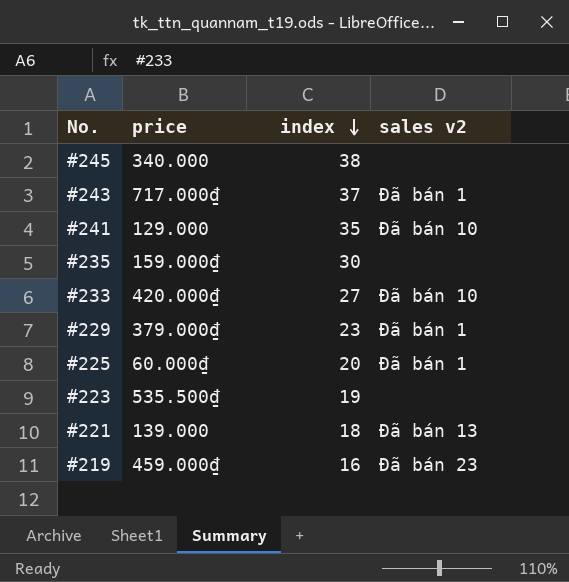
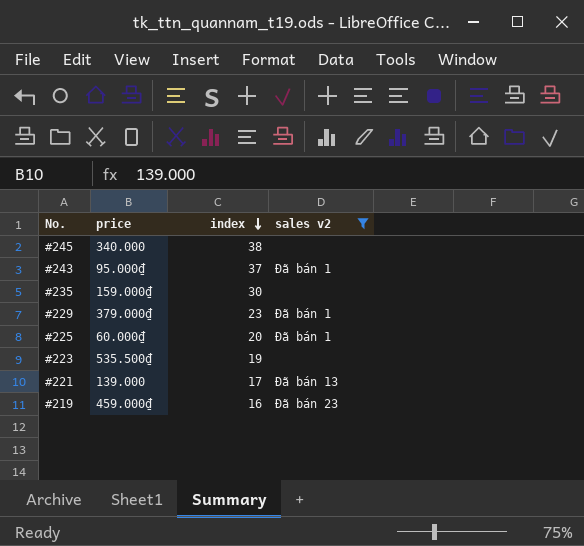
filter: none -> sales v2 != Đã bán 10
#243 | price: 717.000₫ -> 95.000₫
#221 | index: 18 -> 17

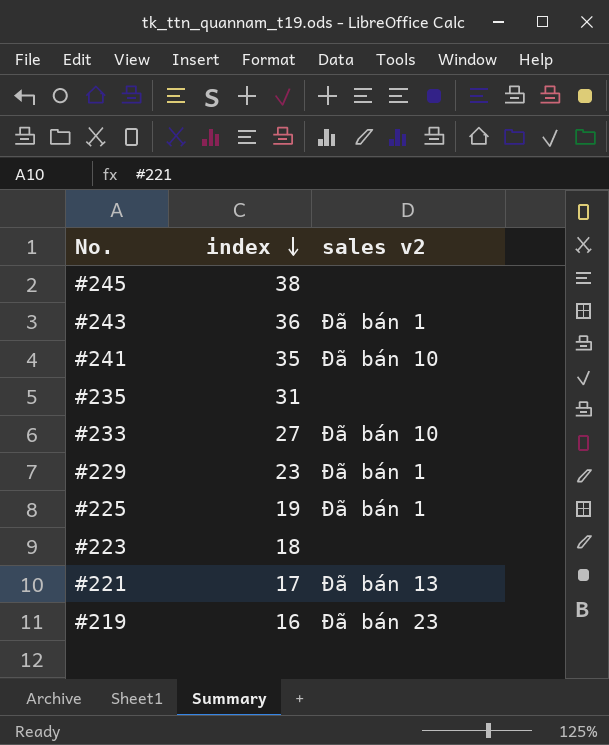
filter: sales v2 != Đã bán 10 -> none
column price | position: 2 -> none
#243 | index: 37 -> 36
#235 | index: 30 -> 31
#225 | index: 20 -> 19
#223 | index: 19 -> 18

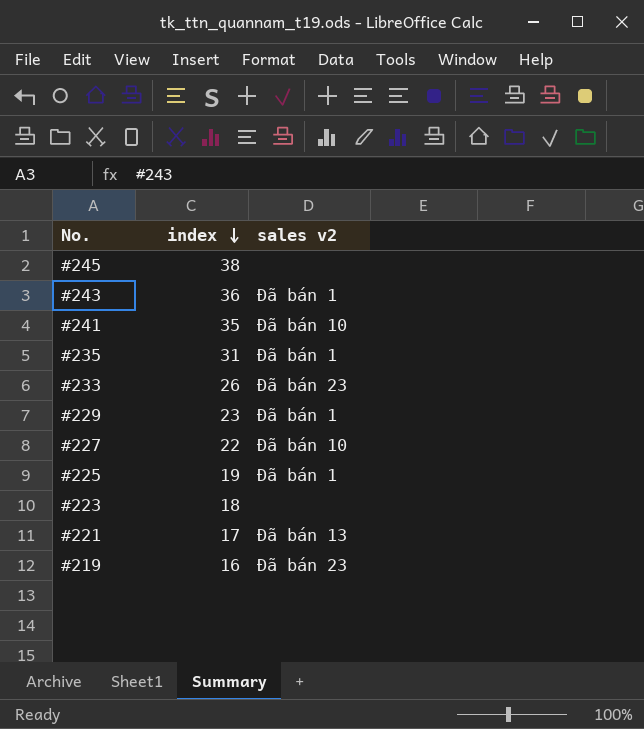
#235 | sales v2: none -> Đã bán 1
#233 | index: 27 -> 26
#233 | sales v2: Đã bán 10 -> Đã bán 23
row #227: none -> 22 | Đã bán 10

